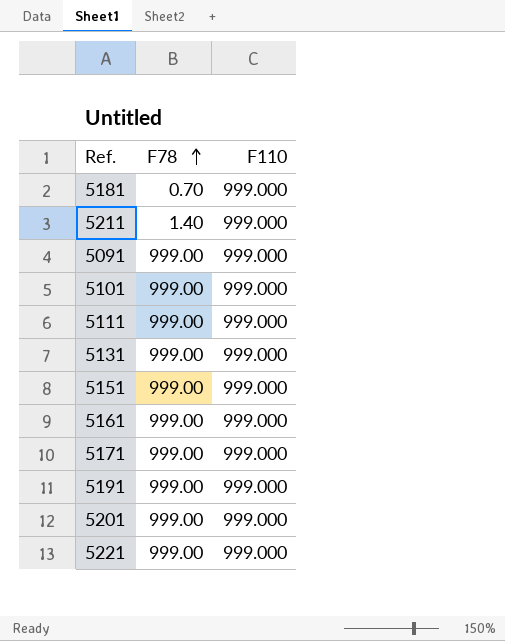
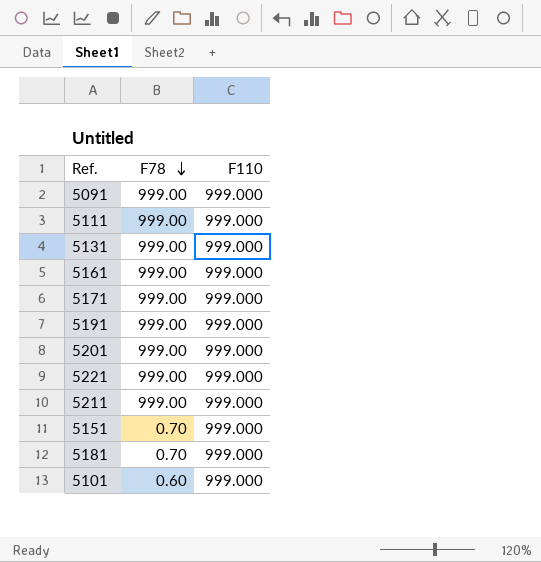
row order: F78 ascending -> F78 descending
5211 | F78: 1.40 -> 999.00
5151 | F78: 999.00 -> 0.70
5101 | F78: 999.00 -> 0.60

